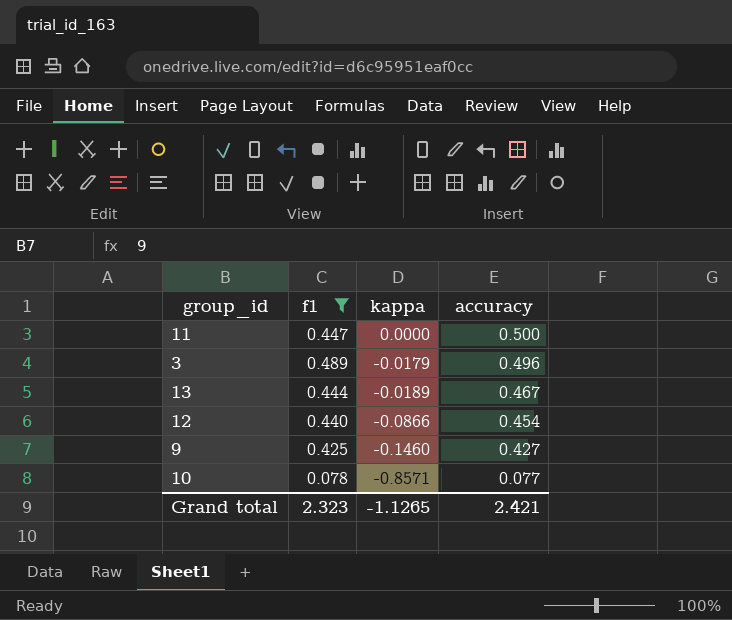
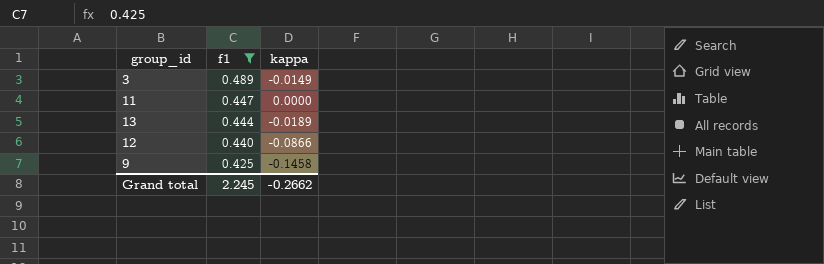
row order: kappa descending -> f1 descending
column accuracy | position: 4 -> none
row 10: 0.078 | -0.8571 | 0.077 -> none
3 | kappa: -0.0179 -> -0.0149
9 | kappa: -0.1460 -> -0.1458
Grand total | f1: 2.323 -> 2.245
Grand total | kappa: -1.1265 -> -0.2662

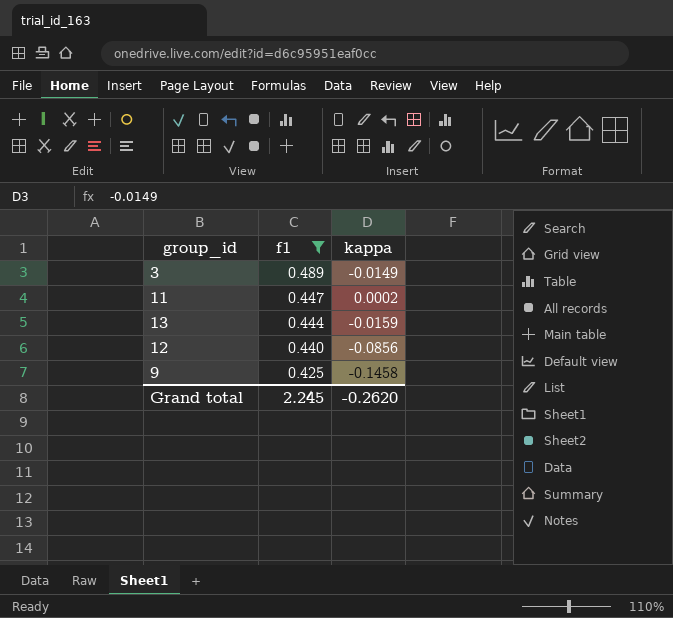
11 | kappa: 0.0000 -> 0.0002
13 | kappa: -0.0189 -> -0.0159
12 | kappa: -0.0866 -> -0.0856
Grand total | kappa: -0.2662 -> -0.2620

